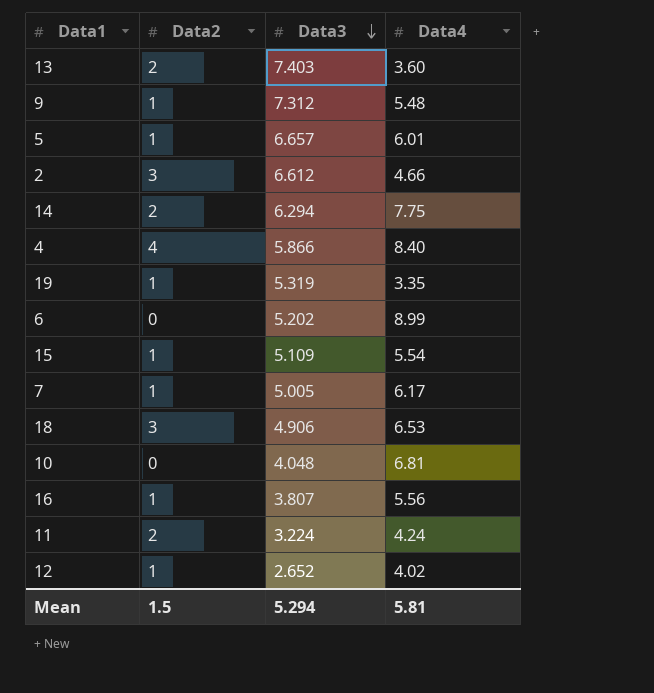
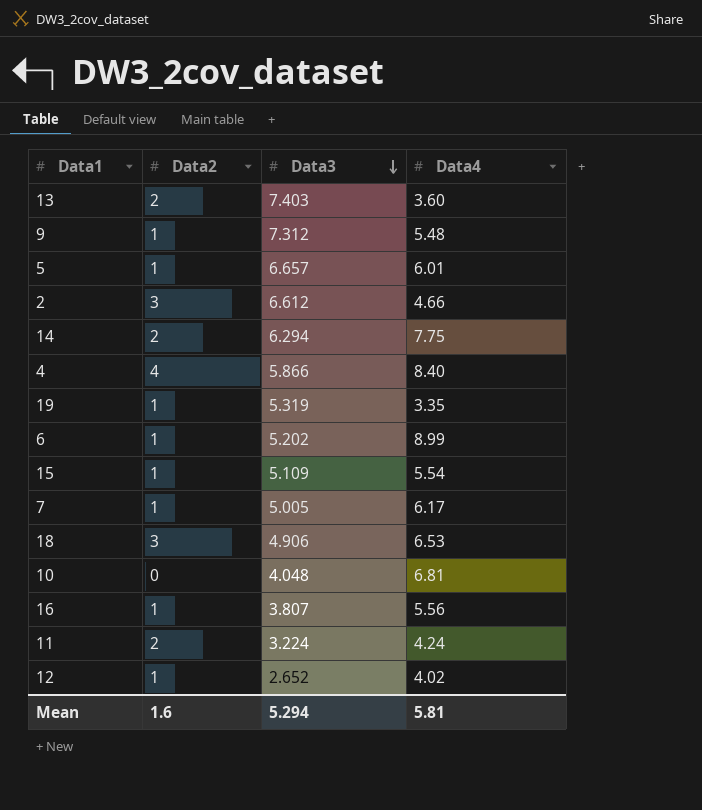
6 | Data2: 0 -> 1
Mean | Data2: 1.5 -> 1.6

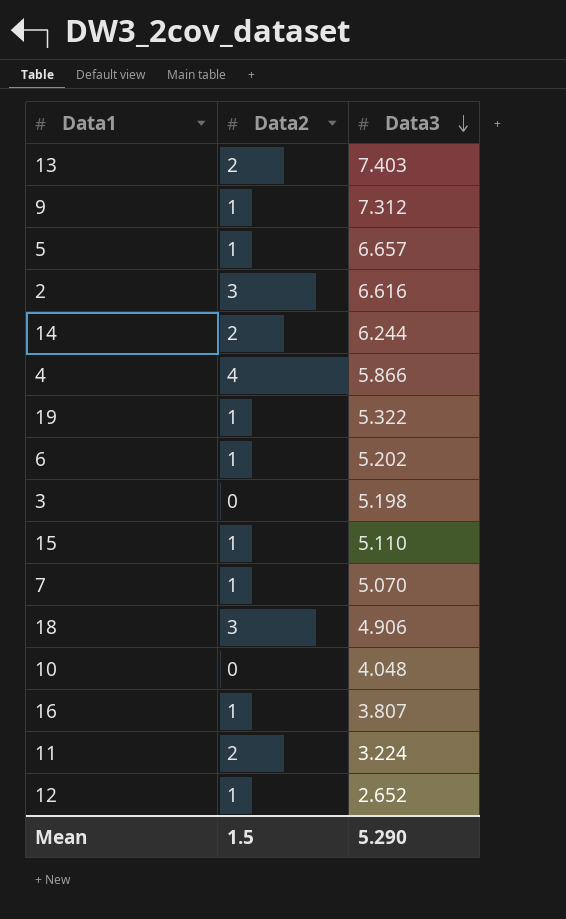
column Data4 | position: 4 -> none
2 | Data3: 6.612 -> 6.616
14 | Data3: 6.294 -> 6.244
19 | Data3: 5.319 -> 5.322
row 3: none -> 0 | 5.198
15 | Data3: 5.109 -> 5.110
7 | Data3: 5.005 -> 5.070
Mean | Data2: 1.6 -> 1.5
Mean | Data3: 5.294 -> 5.290

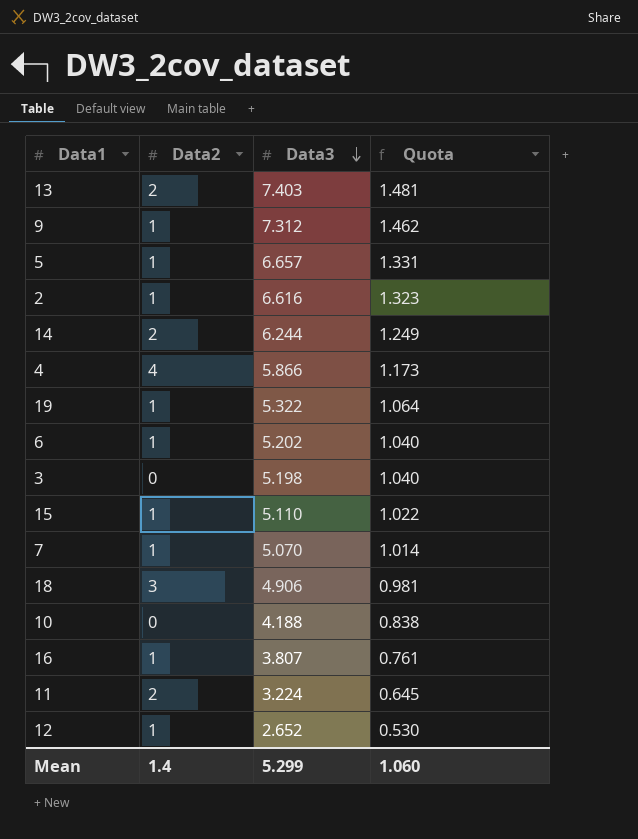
column Quota | formula: none -> [Data3] * 0.2
2 | Data2: 3 -> 1
10 | Data3: 4.048 -> 4.188
Mean | Data2: 1.5 -> 1.4
Mean | Data3: 5.290 -> 5.299

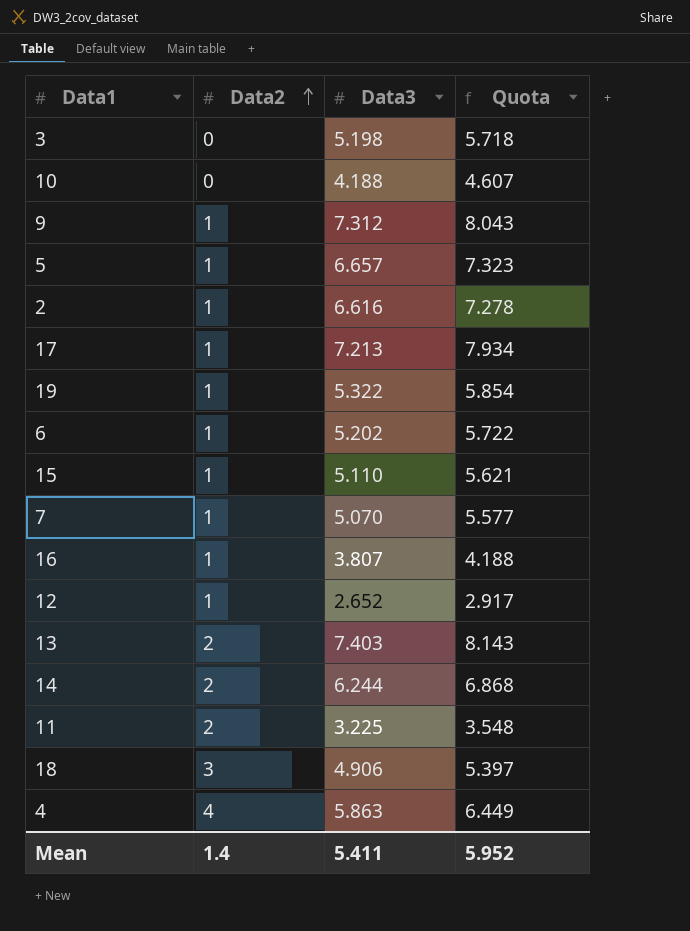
row order: Data3 descending -> Data2 ascending
column Quota | formula: [Data3] * 0.2 -> [Data3] * 1.1
row 17: none -> 1 | 7.213 | 7.934
11 | Data3: 3.224 -> 3.225
4 | Data3: 5.866 -> 5.863
Mean | Data3: 5.299 -> 5.411
Mean | Quota: 1.060 -> 5.952

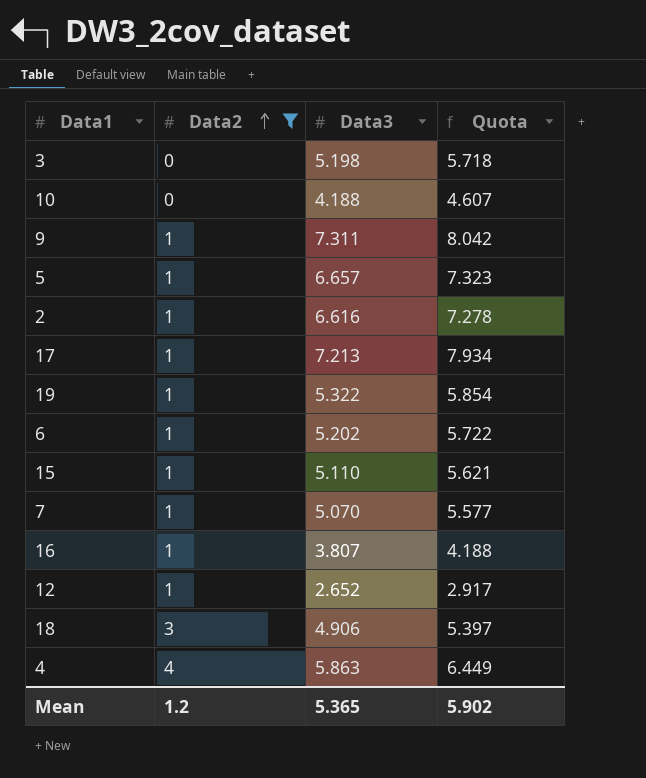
filter: none -> Data2 != 2
9 | Data3: 7.312 -> 7.311
9 | Quota: 8.043 -> 8.042
Mean | Data2: 1.4 -> 1.2
Mean | Data3: 5.411 -> 5.365
Mean | Quota: 5.952 -> 5.902

